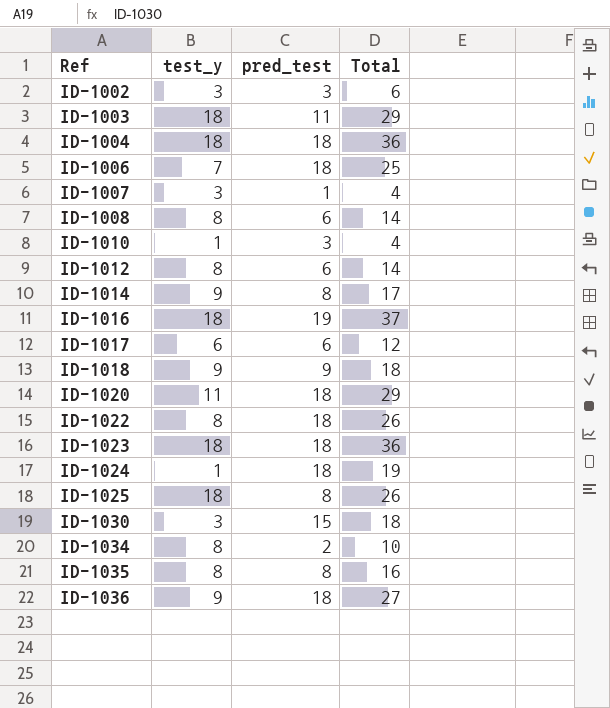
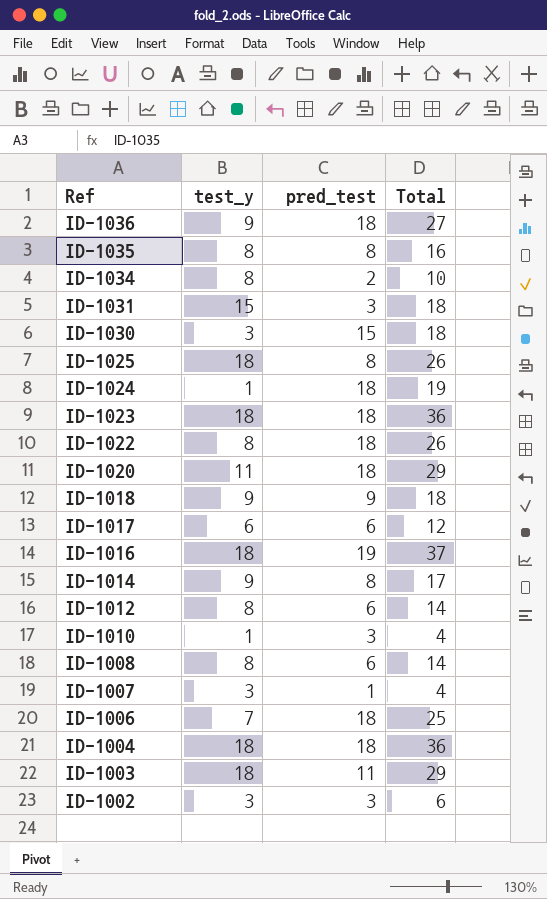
row order: Ref ascending -> Ref descending
row ID-1031: none -> 15 | 3 | 18

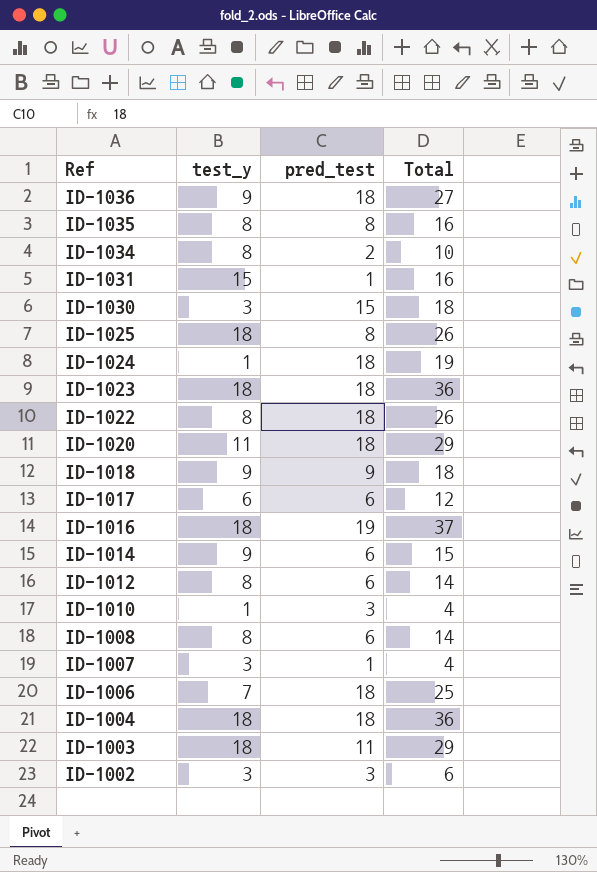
ID-1031 | pred_test: 3 -> 1
ID-1031 | Total: 18 -> 16
ID-1014 | pred_test: 8 -> 6
ID-1014 | Total: 17 -> 15

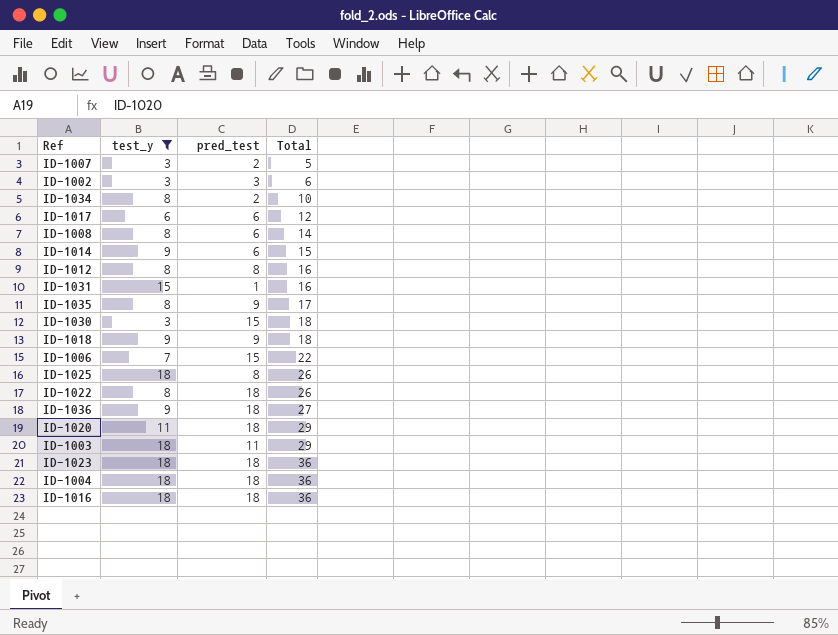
filter: none -> test_y != 1
row order: Ref descending -> Total ascending
ID-1007 | pred_test: 1 -> 2
ID-1007 | Total: 4 -> 5
ID-1012 | pred_test: 6 -> 8
ID-1012 | Total: 14 -> 16
ID-1035 | pred_test: 8 -> 9
ID-1035 | Total: 16 -> 17
ID-1006 | pred_test: 18 -> 15
ID-1006 | Total: 25 -> 22
ID-1016 | pred_test: 19 -> 18
ID-1016 | Total: 37 -> 36

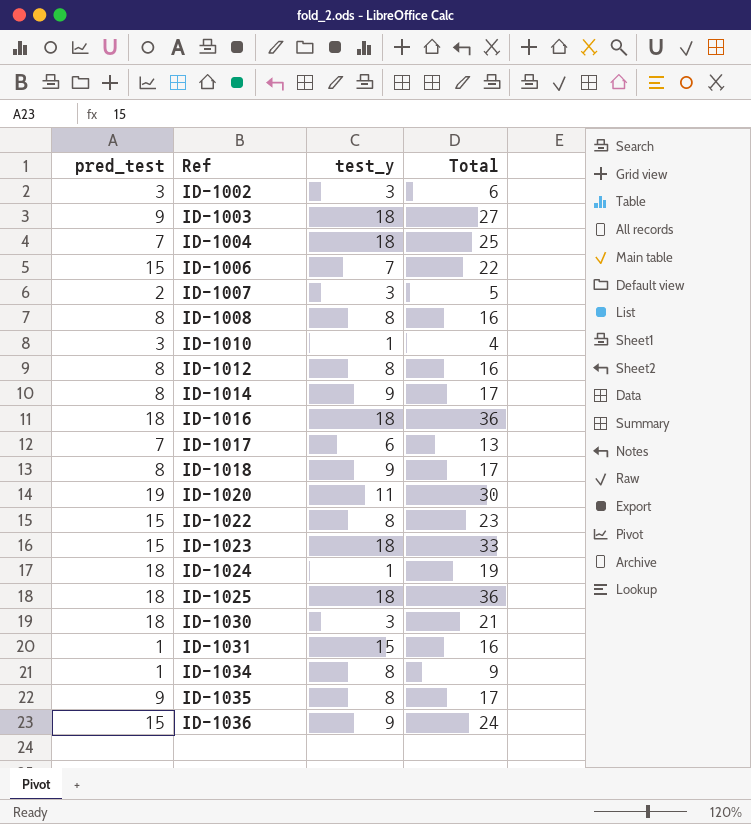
filter: test_y != 1 -> none
row order: Total ascending -> Ref ascending
column pred_test | position: 3 -> 1
ID-1003 | pred_test: 11 -> 9
ID-1003 | Total: 29 -> 27
ID-1004 | pred_test: 18 -> 7
ID-1004 | Total: 36 -> 25
ID-1008 | pred_test: 6 -> 8
ID-1008 | Total: 14 -> 16
ID-1014 | pred_test: 6 -> 8
ID-1014 | Total: 15 -> 17
ID-1017 | pred_test: 6 -> 7
ID-1017 | Total: 12 -> 13
ID-1018 | pred_test: 9 -> 8
ID-1018 | Total: 18 -> 17
ID-1020 | pred_test: 18 -> 19
ID-1020 | Total: 29 -> 30
ID-1022 | pred_test: 18 -> 15
ID-1022 | Total: 26 -> 23
ID-1023 | pred_test: 18 -> 15
ID-1023 | Total: 36 -> 33
ID-1025 | pred_test: 8 -> 18
ID-1025 | Total: 26 -> 36
ID-1030 | pred_test: 15 -> 18
ID-1030 | Total: 18 -> 21
ID-1034 | pred_test: 2 -> 1
ID-1034 | Total: 10 -> 9
ID-1036 | pred_test: 18 -> 15
ID-1036 | Total: 27 -> 24

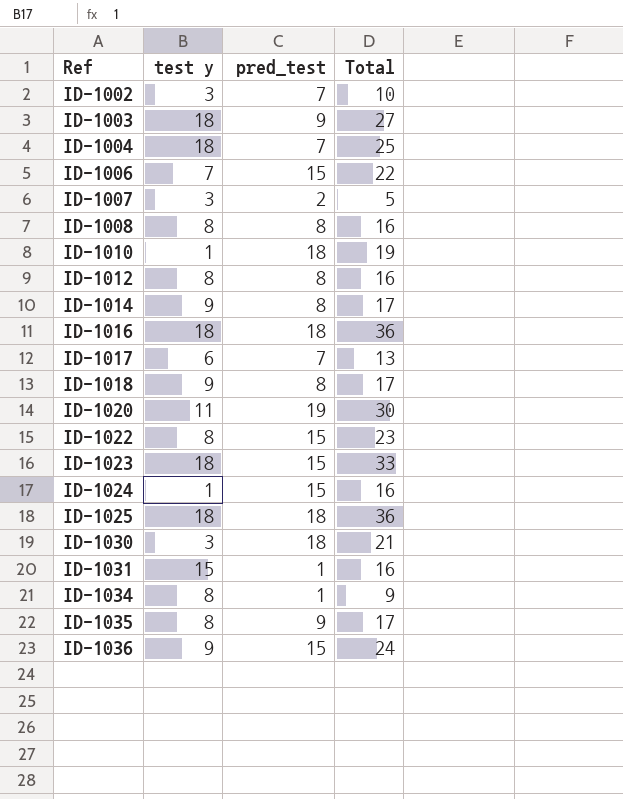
column name: test_y -> test y
column pred_test | position: 1 -> 3
ID-1002 | pred_test: 3 -> 7
ID-1002 | Total: 6 -> 10
ID-1010 | pred_test: 3 -> 18
ID-1010 | Total: 4 -> 19
ID-1024 | pred_test: 18 -> 15
ID-1024 | Total: 19 -> 16

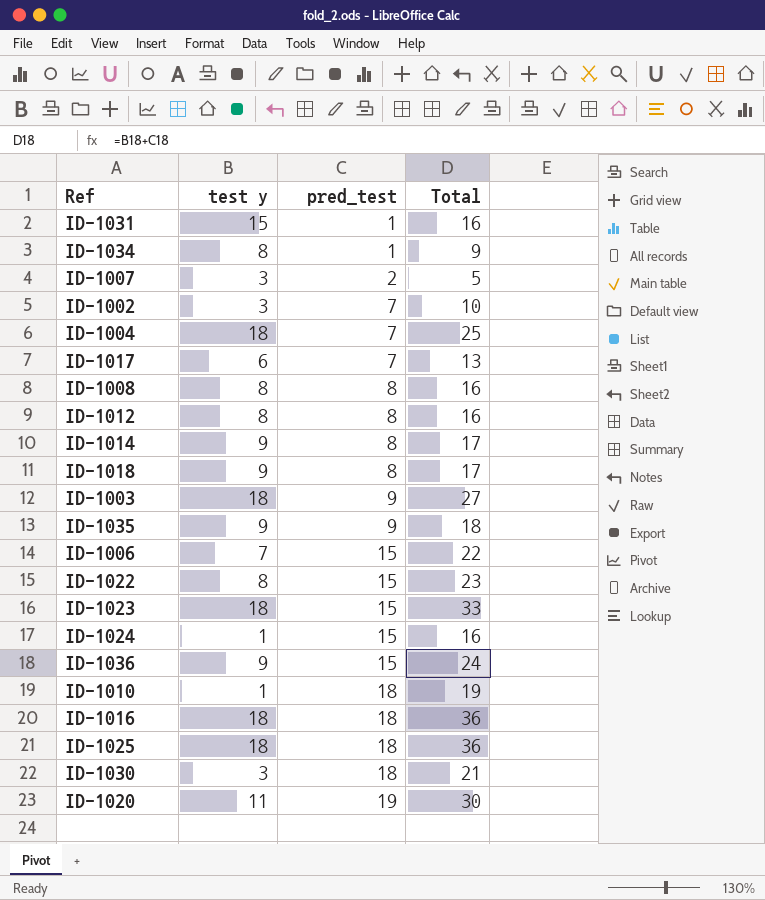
row order: Ref ascending -> pred_test ascending
ID-1035 | test y: 8 -> 9
ID-1035 | Total: 17 -> 18

